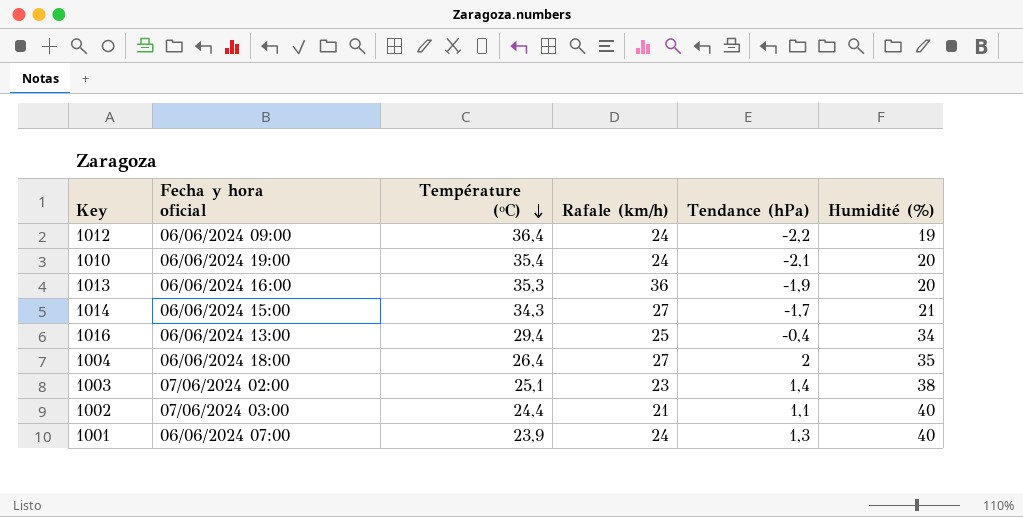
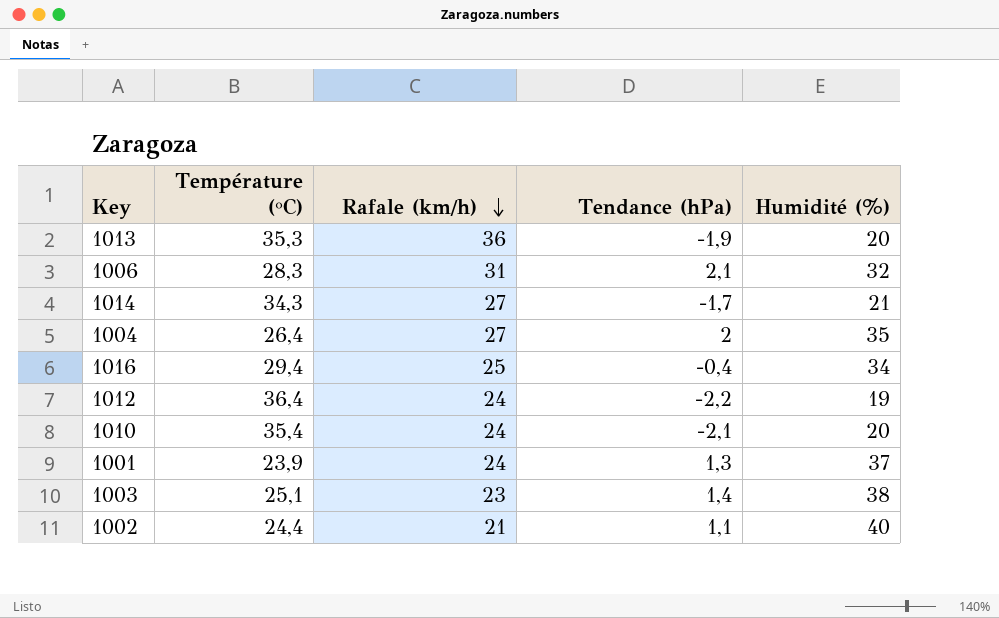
row order: Température (ºC) descending -> Rafale (km/h) descending
column Fecha y hora oficial | position: 2 -> none
row 1006: none -> 28,3 | 31 | 2,1 | 32
1001 | Humidité (%): 40 -> 37

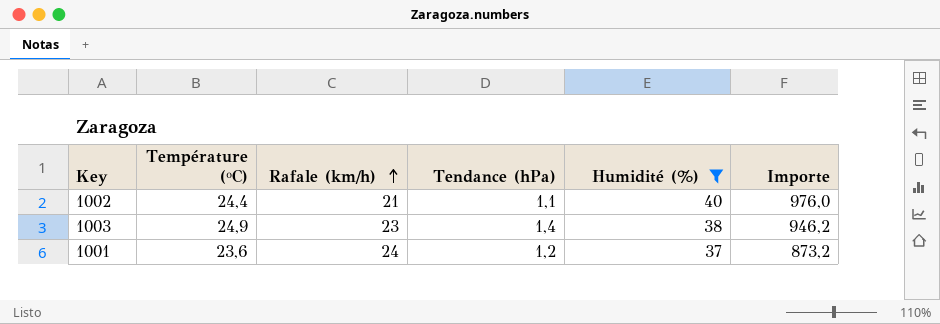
filter: none -> Humidité (%) >= 37
row order: Rafale (km/h) descending -> Rafale (km/h) ascending
column Importe | formula: none -> [Température (ºC)] * [Humidité (%)]
1003 | Température (ºC): 25,1 -> 24,9
1001 | Température (ºC): 23,9 -> 23,6
1001 | Tendance (hPa): 1,3 -> 1,2

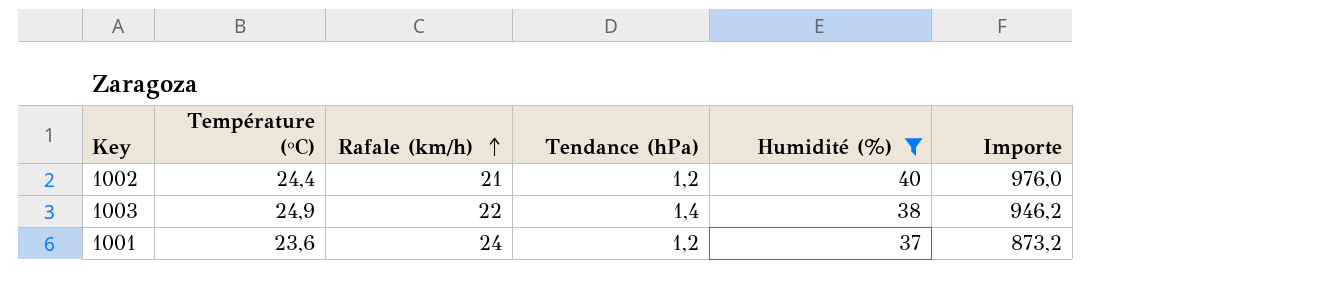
1002 | Tendance (hPa): 1,1 -> 1,2
1003 | Rafale (km/h): 23 -> 22

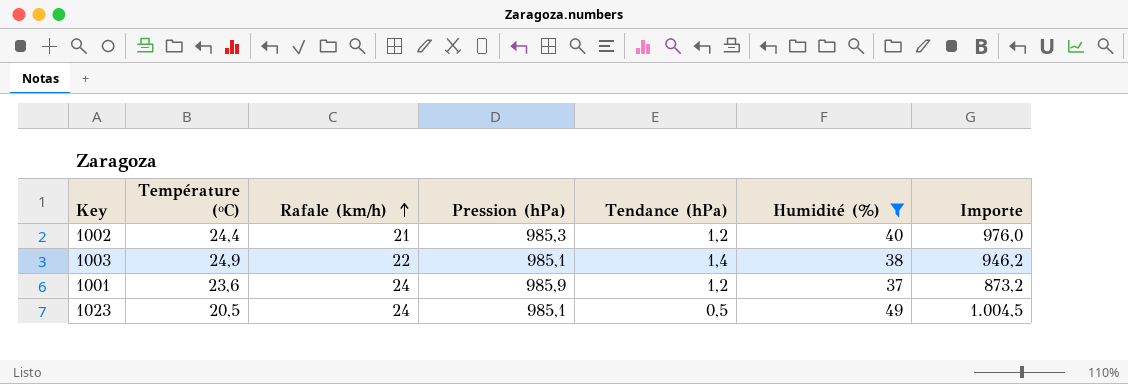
column Pression (hPa) | position: none -> 4
row 1023: none -> 20,5 | 24 | 985,1 | 0,5 | 49 | 1.004,5

